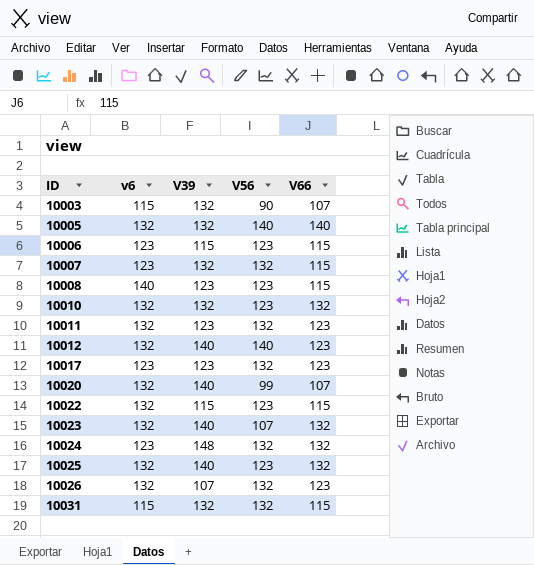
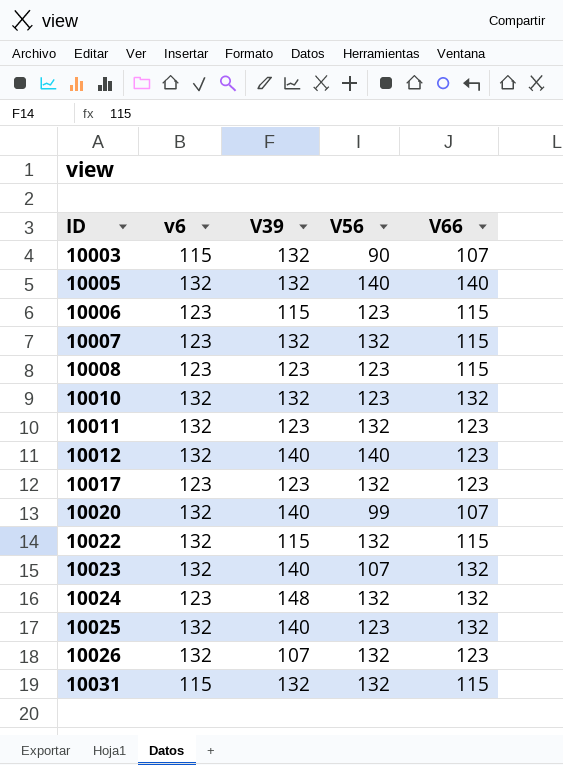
10008 | v6: 140 -> 123
10022 | V56: 123 -> 132

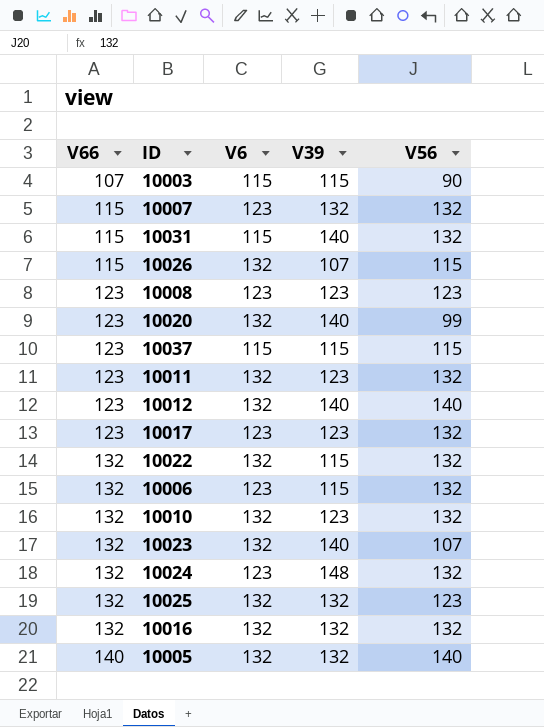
row order: ID ascending -> V66 ascending
column V66 | position: 5 -> 1
column name: v6 -> V6
10003 | V39: 132 -> 115
10031 | V39: 132 -> 140
10026 | V66: 123 -> 115
10026 | V56: 132 -> 115
10008 | V66: 115 -> 123
10020 | V66: 107 -> 123
row 10037: none -> 123 | 115 | 115 | 115
10022 | V66: 115 -> 132
10006 | V66: 115 -> 132
10006 | V56: 123 -> 132
10010 | V39: 132 -> 123
10010 | V56: 123 -> 132
10025 | V39: 140 -> 132
row 10016: none -> 132 | 132 | 132 | 132

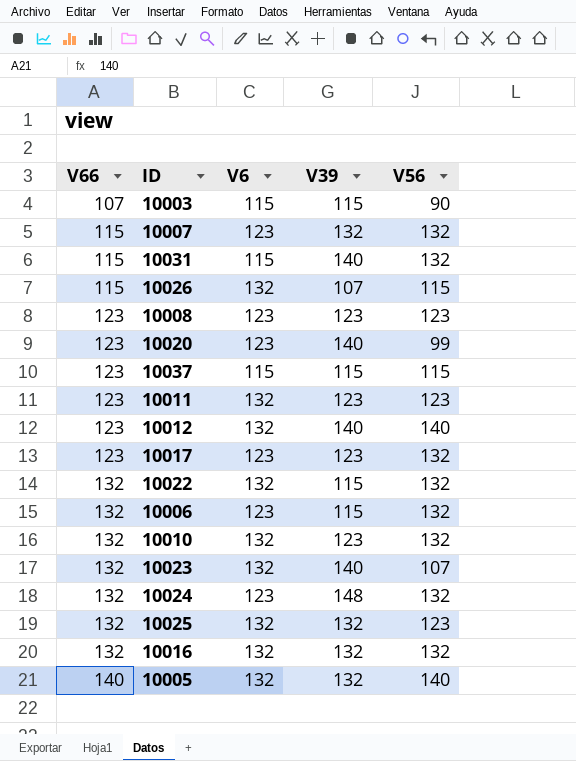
10020 | V6: 132 -> 123
10011 | V56: 132 -> 123

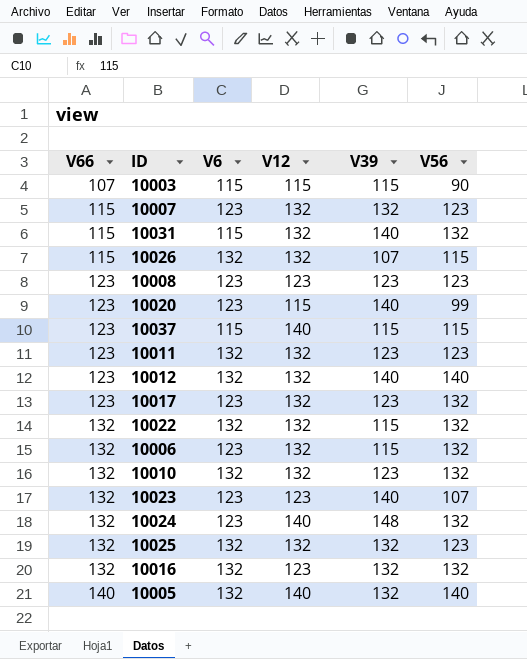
column V12 | position: none -> 4
10007 | V56: 132 -> 123
10023 | V6: 132 -> 123

